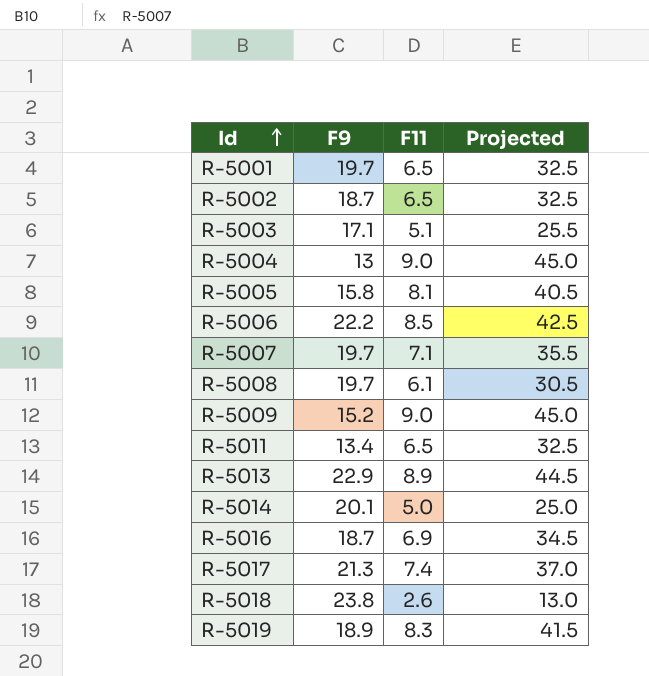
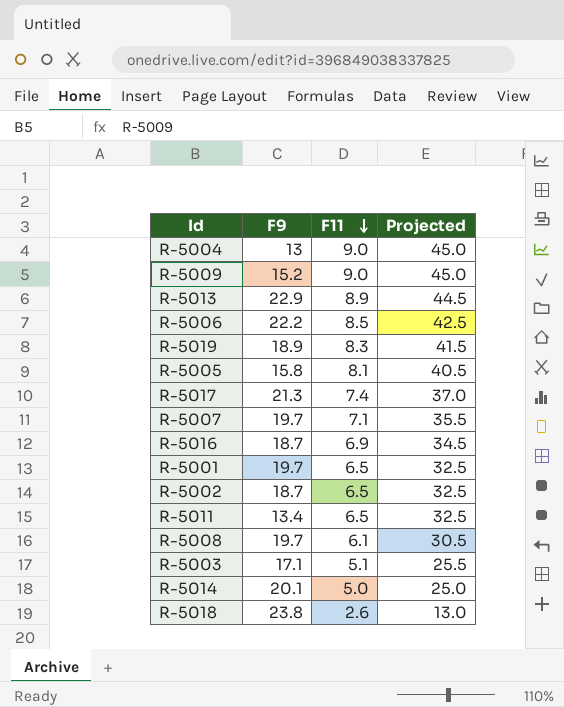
row order: Id ascending -> F11 descending

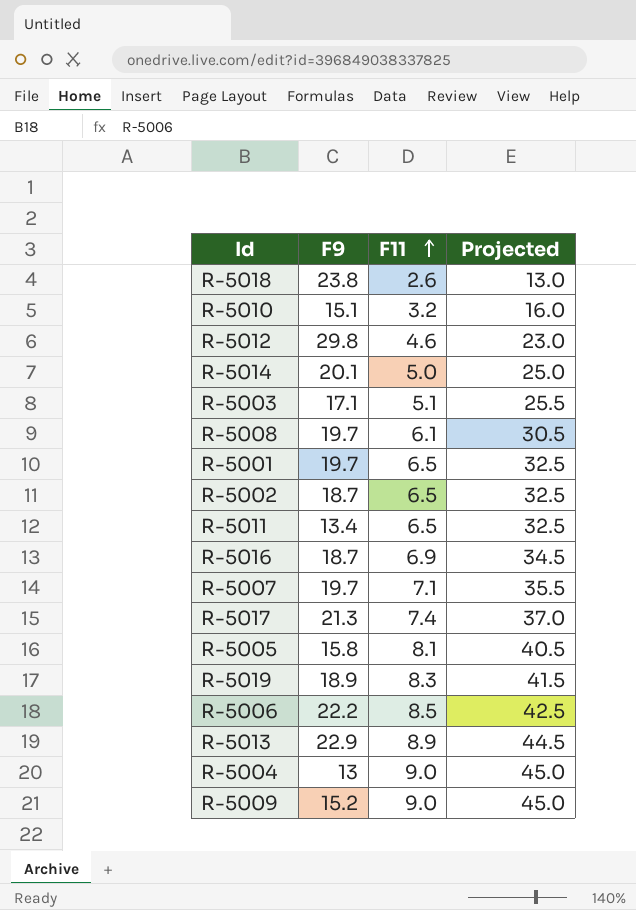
row order: F11 descending -> F11 ascending
row R-5010: none -> 15.1 | 3.2 | 16.0
row R-5012: none -> 29.8 | 4.6 | 23.0

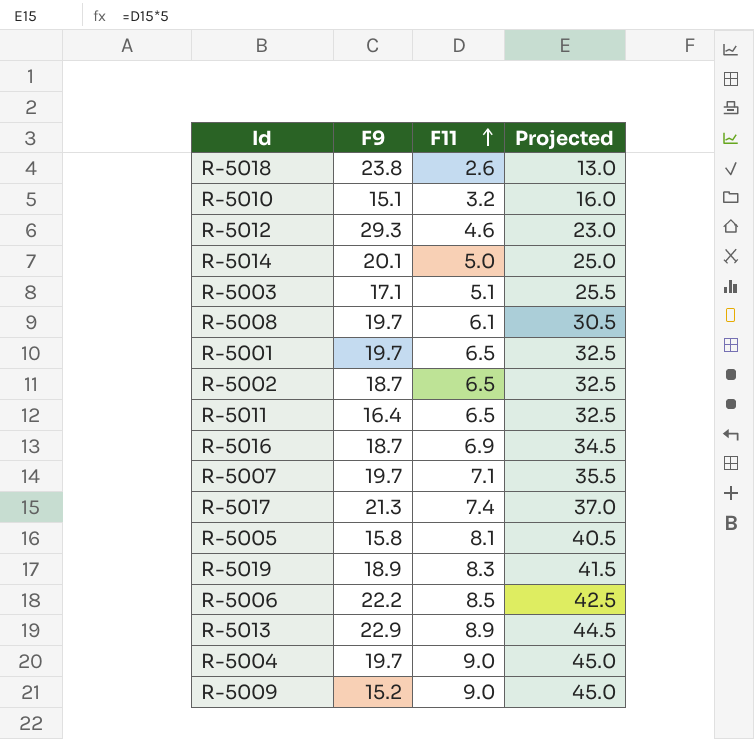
R-5012 | F9: 29.8 -> 29.3
R-5011 | F9: 13.4 -> 16.4
R-5004 | F9: 13 -> 19.7

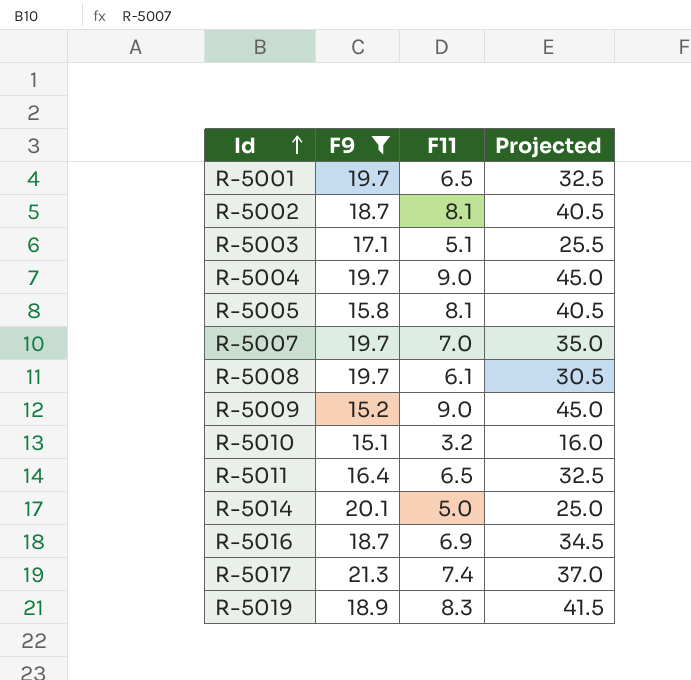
filter: none -> F9 <= 21.3
row order: F11 ascending -> Id ascending
R-5002 | F11: 6.5 -> 8.1
R-5002 | Projected: 32.5 -> 40.5
R-5007 | F11: 7.1 -> 7.0
R-5007 | Projected: 35.5 -> 35.0

